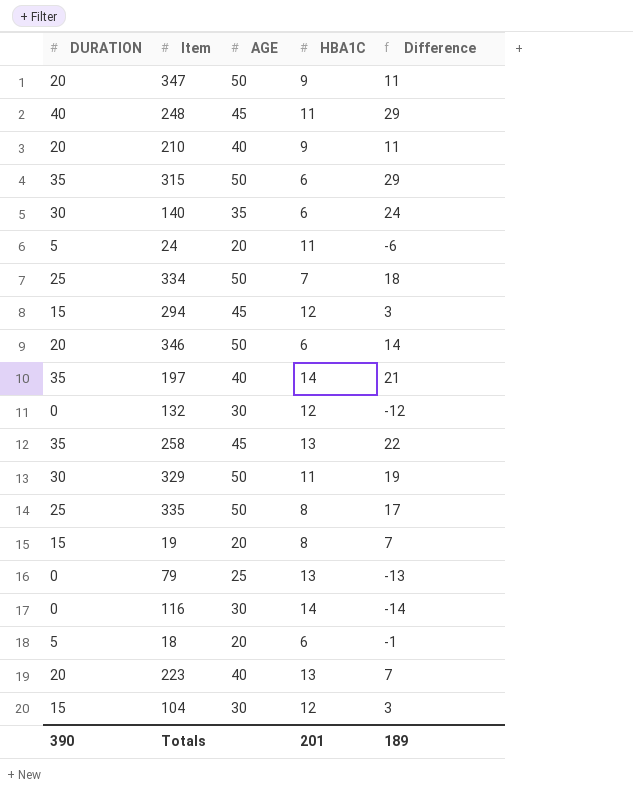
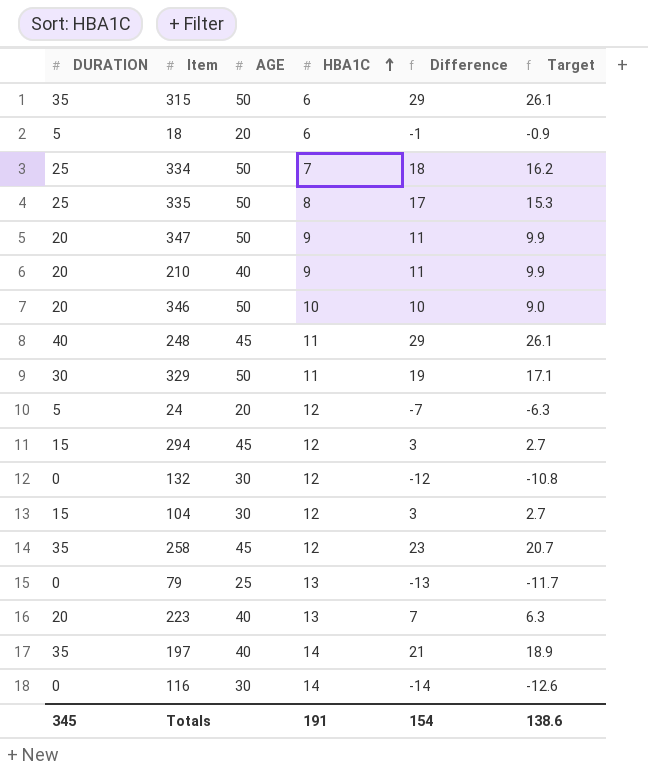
row order: none -> HBA1C ascending
column Target | formula: none -> [Difference] * 0.9
row 140: 30 | 35 | 6 | 24 -> none
row 19: 15 | 20 | 8 | 7 -> none
346 | HBA1C: 6 -> 10
346 | Difference: 14 -> 10
24 | HBA1C: 11 -> 12
24 | Difference: -6 -> -7
258 | HBA1C: 13 -> 12
258 | Difference: 22 -> 23
Totals | DURATION: 390 -> 345
Totals | HBA1C: 201 -> 191
Totals | Difference: 189 -> 154

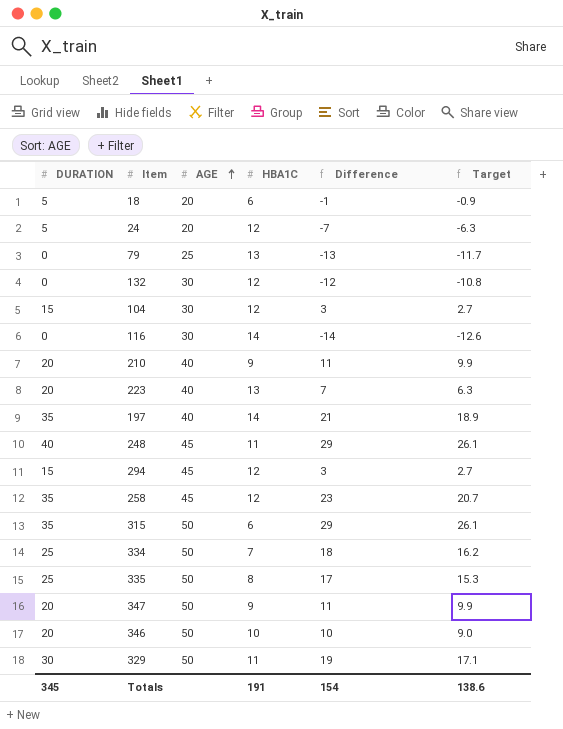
row order: HBA1C ascending -> AGE ascending

